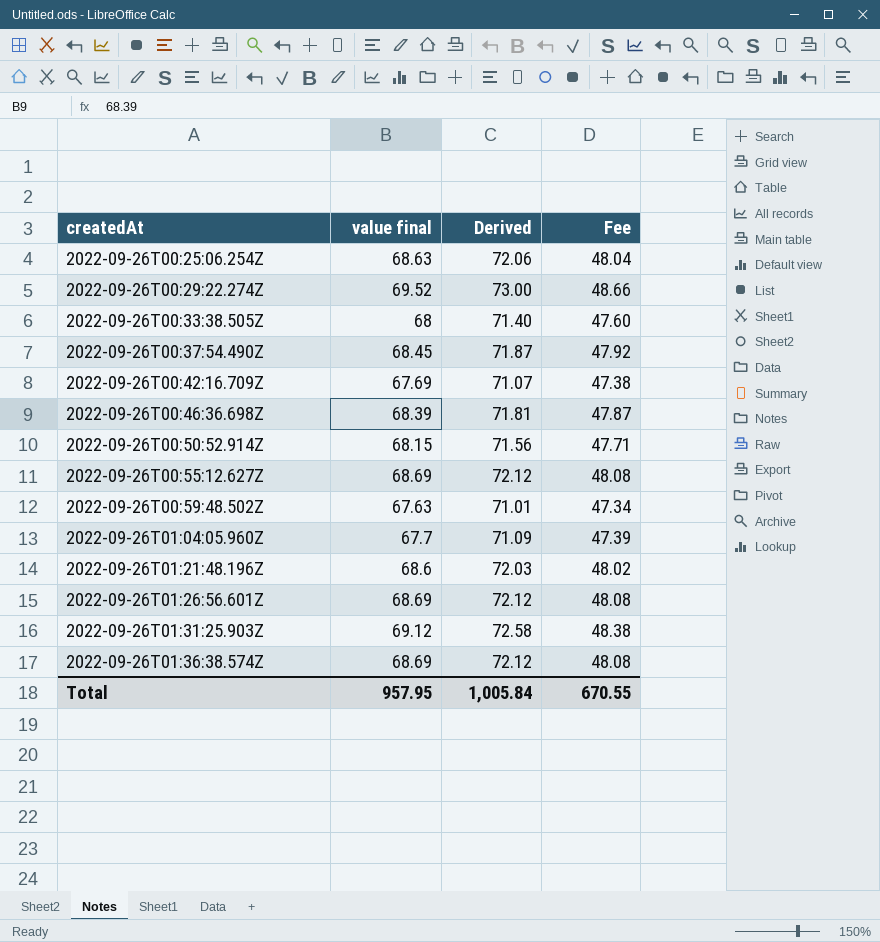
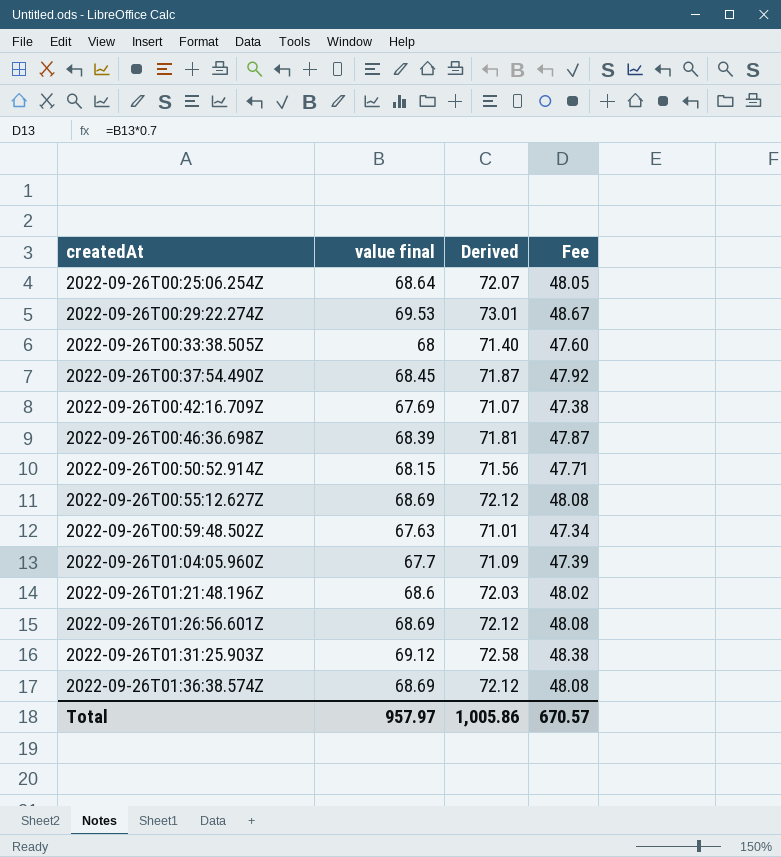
2022-09-26T00:25:06.254Z | value final: 68.63 -> 68.64
2022-09-26T00:25:06.254Z | Derived: 72.06 -> 72.07
2022-09-26T00:25:06.254Z | Fee: 48.04 -> 48.05
2022-09-26T00:29:22.274Z | value final: 69.52 -> 69.53
2022-09-26T00:29:22.274Z | Derived: 73.00 -> 73.01
2022-09-26T00:29:22.274Z | Fee: 48.66 -> 48.67
Total | value final: 957.95 -> 957.97
Total | Derived: 1,005.84 -> 1,005.86
Total | Fee: 670.55 -> 670.57

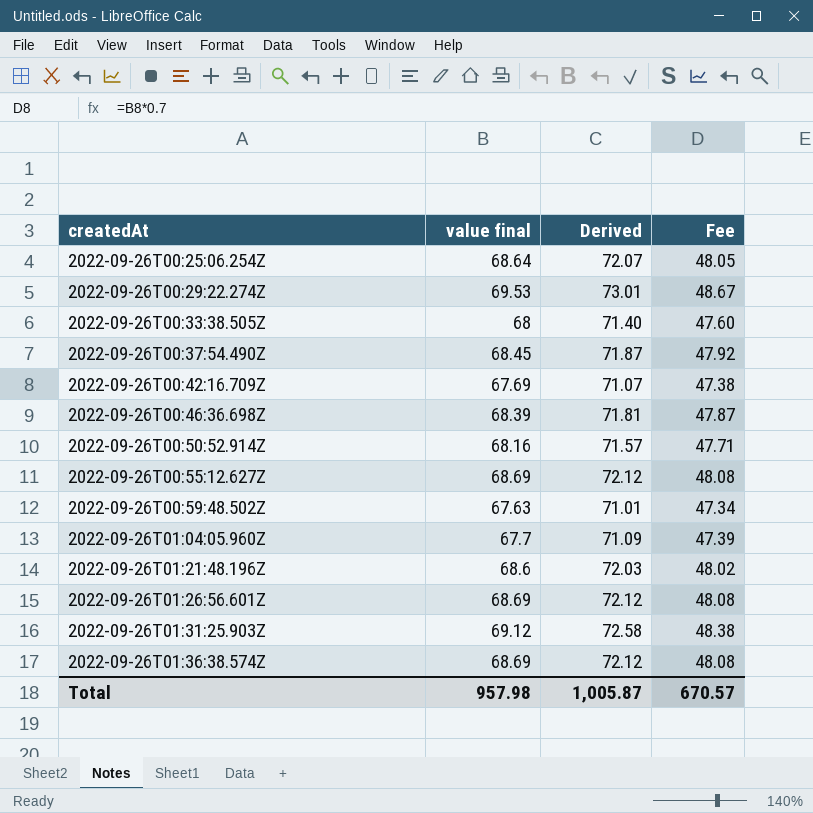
2022-09-26T00:50:52.914Z | value final: 68.15 -> 68.16
2022-09-26T00:50:52.914Z | Derived: 71.56 -> 71.57
Total | value final: 957.97 -> 957.98
Total | Derived: 1,005.86 -> 1,005.87

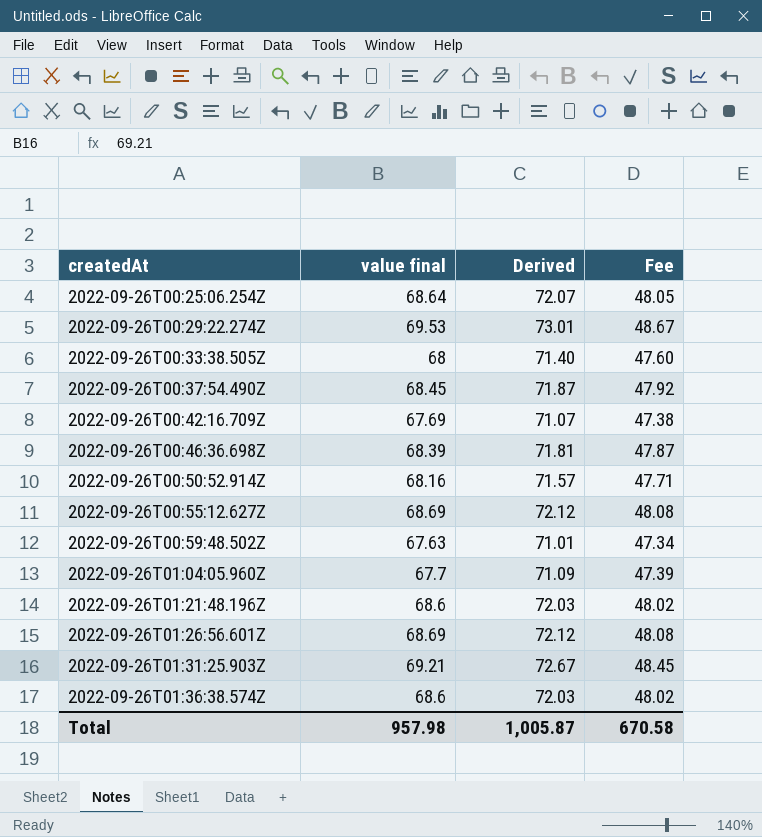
2022-09-26T01:31:25.903Z | value final: 69.12 -> 69.21
2022-09-26T01:31:25.903Z | Derived: 72.58 -> 72.67
2022-09-26T01:31:25.903Z | Fee: 48.38 -> 48.45
2022-09-26T01:36:38.574Z | value final: 68.69 -> 68.6
2022-09-26T01:36:38.574Z | Derived: 72.12 -> 72.03
2022-09-26T01:36:38.574Z | Fee: 48.08 -> 48.02
Total | Fee: 670.57 -> 670.58

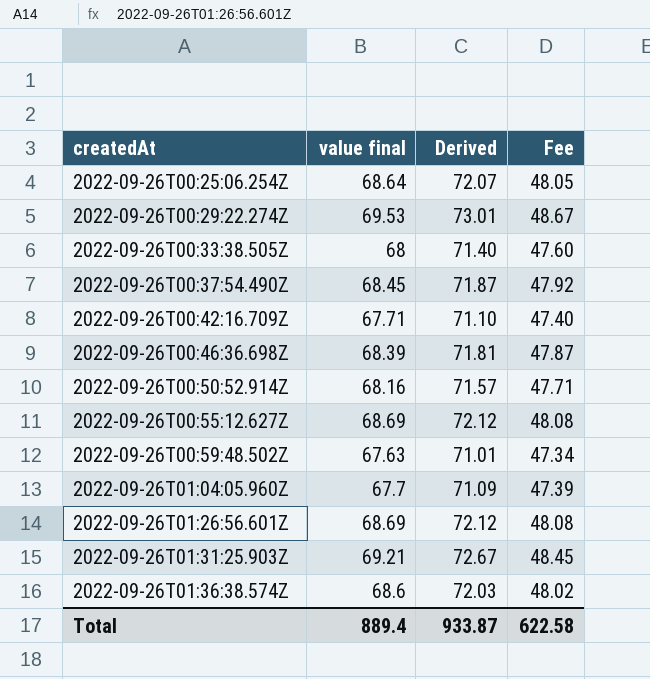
row 2022-09-26T01:21:48.196Z: 68.6 | 72.03 | 48.02 -> none
2022-09-26T00:42:16.709Z | value final: 67.69 -> 67.71
2022-09-26T00:42:16.709Z | Derived: 71.07 -> 71.10
2022-09-26T00:42:16.709Z | Fee: 47.38 -> 47.40
Total | value final: 957.98 -> 889.4
Total | Derived: 1,005.87 -> 933.87
Total | Fee: 670.58 -> 622.58

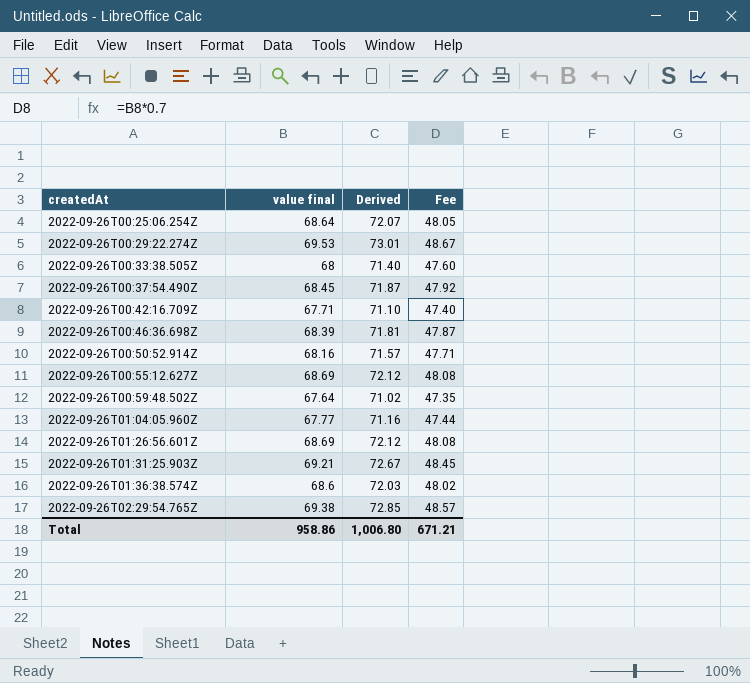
2022-09-26T00:59:48.502Z | value final: 67.63 -> 67.64
2022-09-26T00:59:48.502Z | Derived: 71.01 -> 71.02
2022-09-26T00:59:48.502Z | Fee: 47.34 -> 47.35
2022-09-26T01:04:05.960Z | value final: 67.7 -> 67.77
2022-09-26T01:04:05.960Z | Derived: 71.09 -> 71.16
2022-09-26T01:04:05.960Z | Fee: 47.39 -> 47.44
row 2022-09-26T02:29:54.765Z: none -> 69.38 | 72.85 | 48.57
Total | value final: 889.4 -> 958.86
Total | Derived: 933.87 -> 1,006.80
Total | Fee: 622.58 -> 671.21

